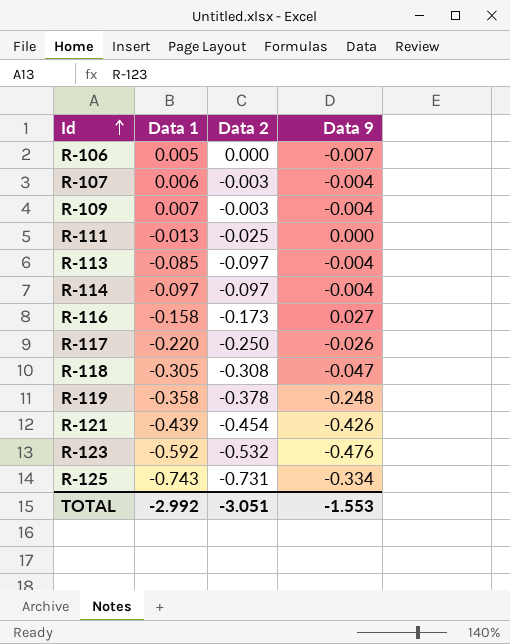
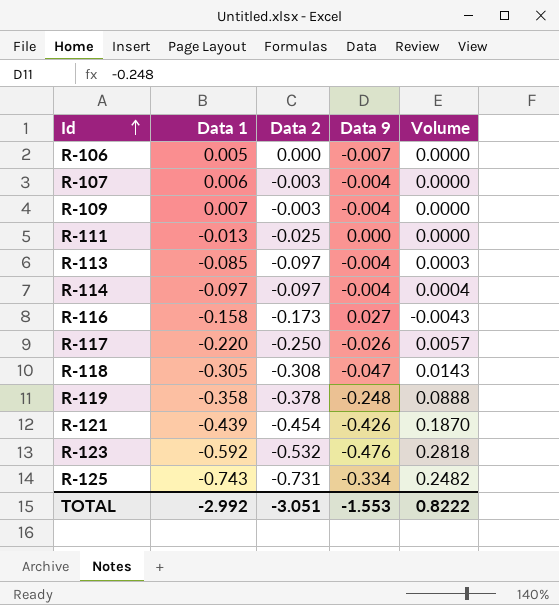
column Volume | formula: none -> [Data 1] * [Data 9]

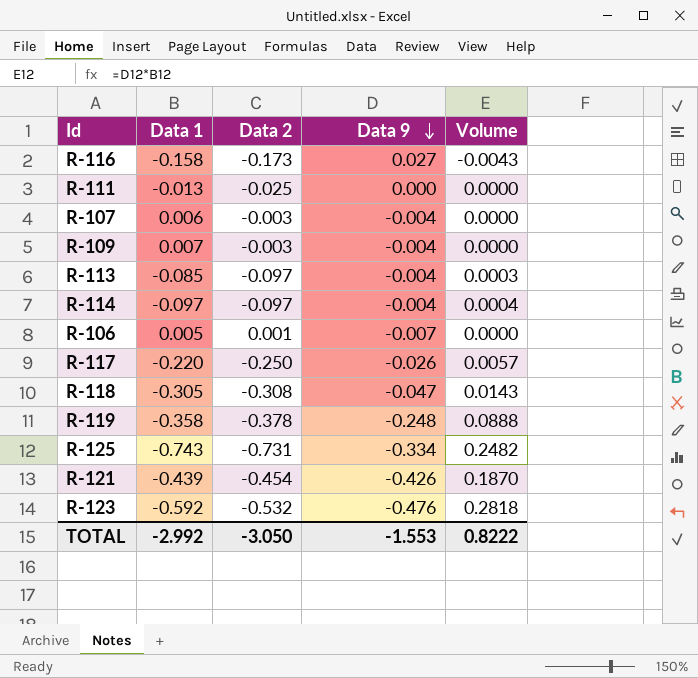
row order: Id ascending -> Data 9 descending
R-106 | Data 2: 0.000 -> 0.001
TOTAL | Data 2: -3.051 -> -3.050

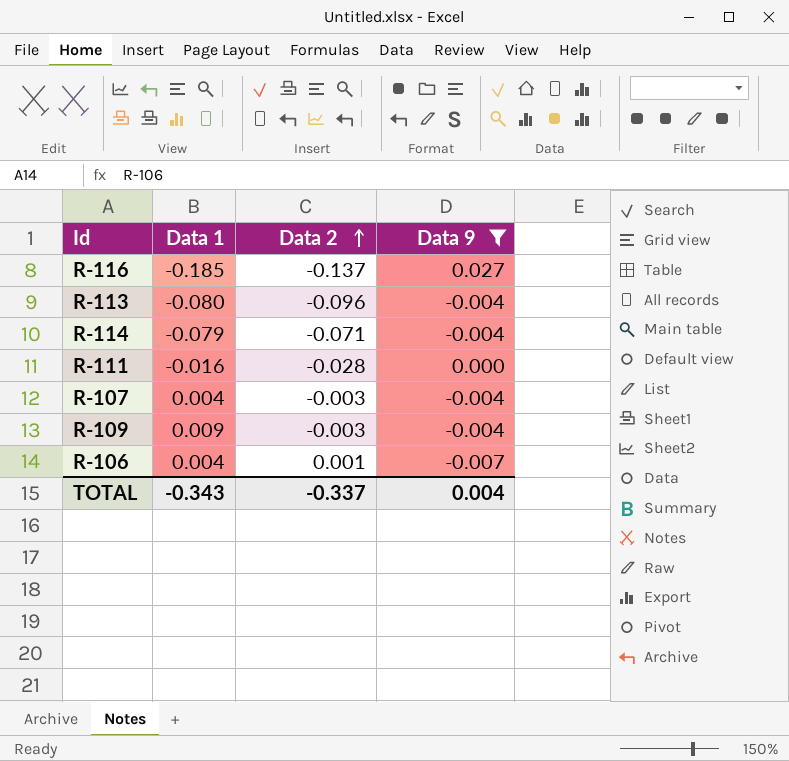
filter: none -> Data 9 >= -0.007
row order: Data 9 descending -> Data 2 ascending
column Volume | formula: [Data 1] * [Data 9] -> none
R-116 | Data 1: -0.158 -> -0.185
R-116 | Data 2: -0.173 -> -0.137
R-113 | Data 1: -0.085 -> -0.080
R-113 | Data 2: -0.097 -> -0.096
R-114 | Data 1: -0.097 -> -0.079
R-114 | Data 2: -0.097 -> -0.071
R-111 | Data 1: -0.013 -> -0.016
R-111 | Data 2: -0.025 -> -0.028
R-107 | Data 1: 0.006 -> 0.004
R-109 | Data 1: 0.007 -> 0.009
R-106 | Data 1: 0.005 -> 0.004
TOTAL | Data 1: -2.992 -> -0.343
TOTAL | Data 2: -3.050 -> -0.337
TOTAL | Data 9: -1.553 -> 0.004

